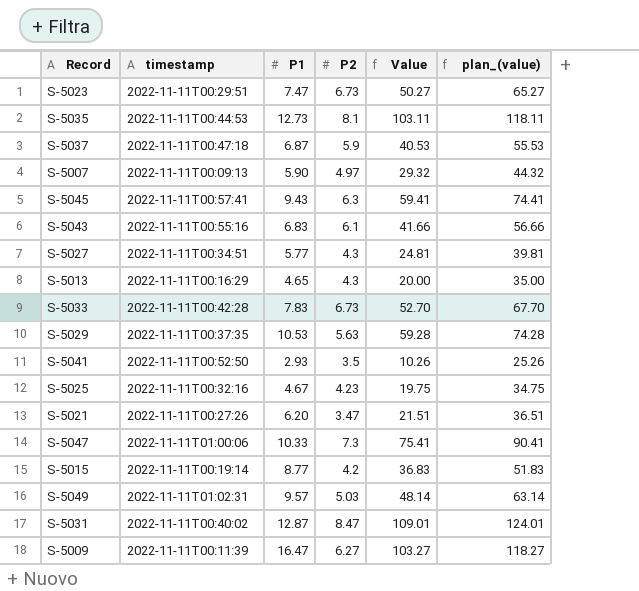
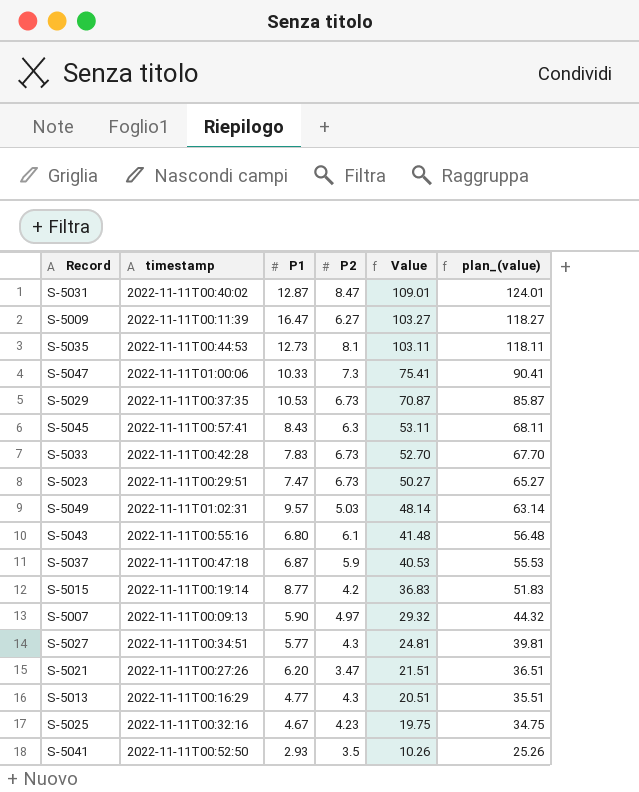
row order: none -> Value descending
S-5029 | P2: 5.63 -> 6.73
S-5029 | Value: 59.28 -> 70.87
S-5029 | plan_(value): 74.28 -> 85.87
S-5045 | P1: 9.43 -> 8.43
S-5045 | Value: 59.41 -> 53.11
S-5045 | plan_(value): 74.41 -> 68.11
S-5043 | P1: 6.83 -> 6.80
S-5043 | Value: 41.66 -> 41.48
S-5043 | plan_(value): 56.66 -> 56.48
S-5013 | P1: 4.65 -> 4.77
S-5013 | Value: 20.00 -> 20.51
S-5013 | plan_(value): 35.00 -> 35.51

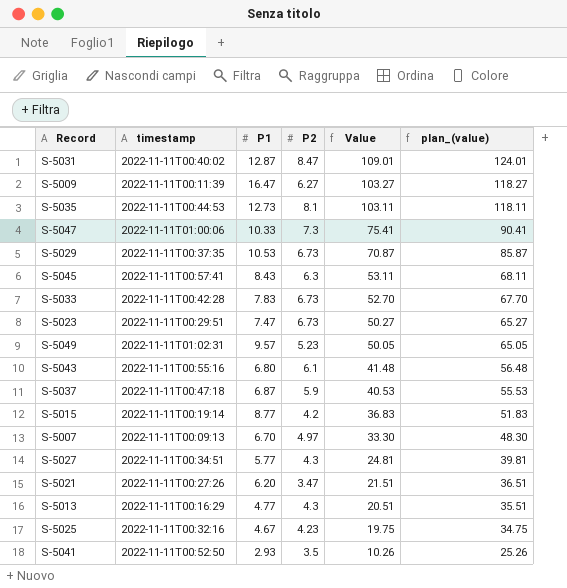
S-5049 | P2: 5.03 -> 5.23
S-5049 | Value: 48.14 -> 50.05
S-5049 | plan_(value): 63.14 -> 65.05
S-5007 | P1: 5.90 -> 6.70
S-5007 | Value: 29.32 -> 33.30
S-5007 | plan_(value): 44.32 -> 48.30

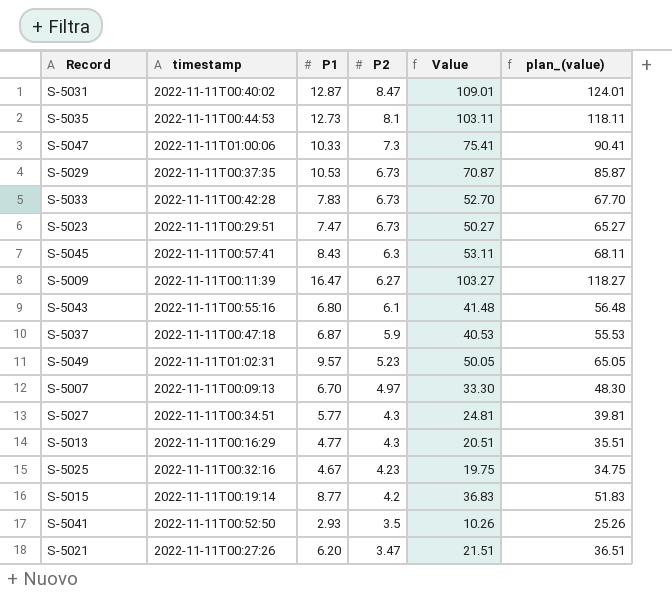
row order: Value descending -> P2 descending

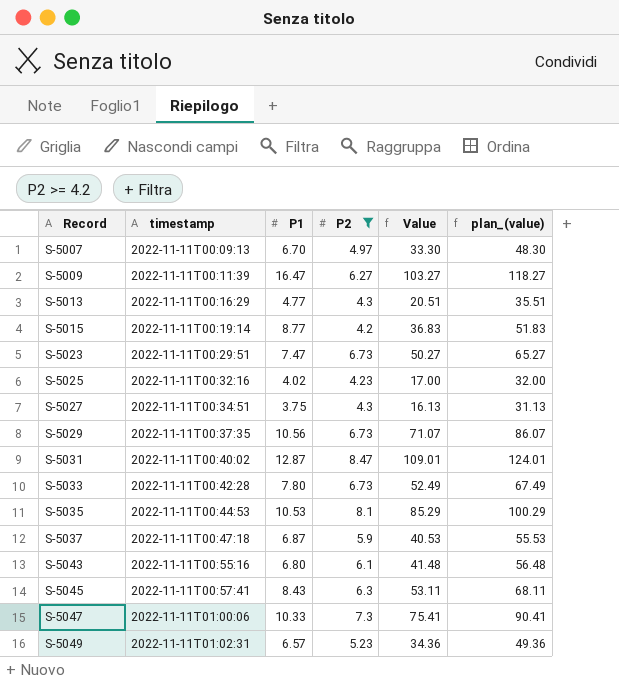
filter: none -> P2 >= 4.2
row order: P2 descending -> Record ascending
S-5025 | P1: 4.67 -> 4.02
S-5025 | Value: 19.75 -> 17.00
S-5025 | plan_(value): 34.75 -> 32.00
S-5027 | P1: 5.77 -> 3.75
S-5027 | Value: 24.81 -> 16.13
S-5027 | plan_(value): 39.81 -> 31.13
S-5029 | P1: 10.53 -> 10.56
S-5029 | Value: 70.87 -> 71.07
S-5029 | plan_(value): 85.87 -> 86.07
S-5033 | P1: 7.83 -> 7.80
S-5033 | Value: 52.70 -> 52.49
S-5033 | plan_(value): 67.70 -> 67.49
S-5035 | P1: 12.73 -> 10.53
S-5035 | Value: 103.11 -> 85.29
S-5035 | plan_(value): 118.11 -> 100.29
S-5049 | P1: 9.57 -> 6.57
S-5049 | Value: 50.05 -> 34.36
S-5049 | plan_(value): 65.05 -> 49.36

